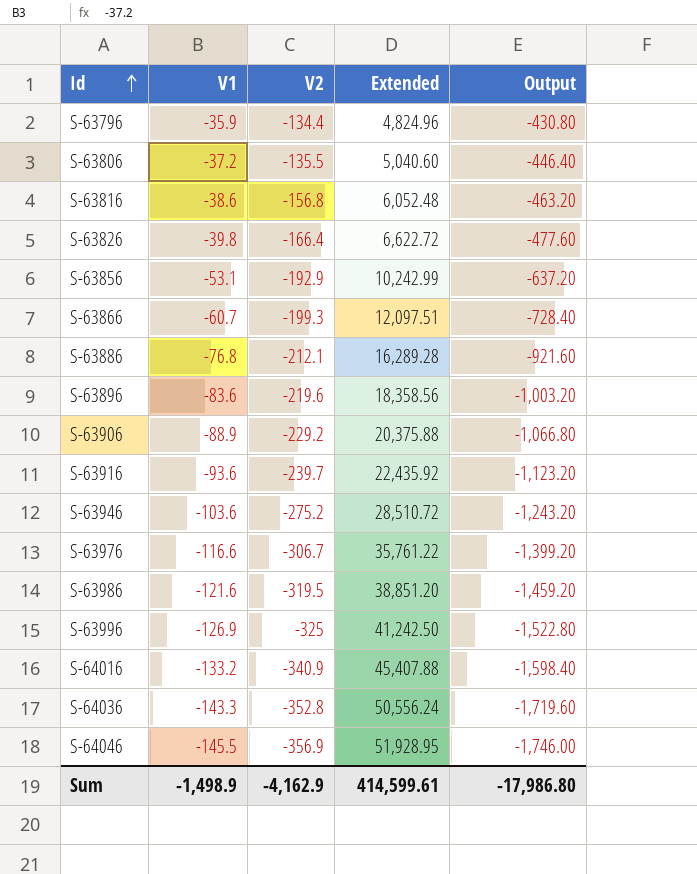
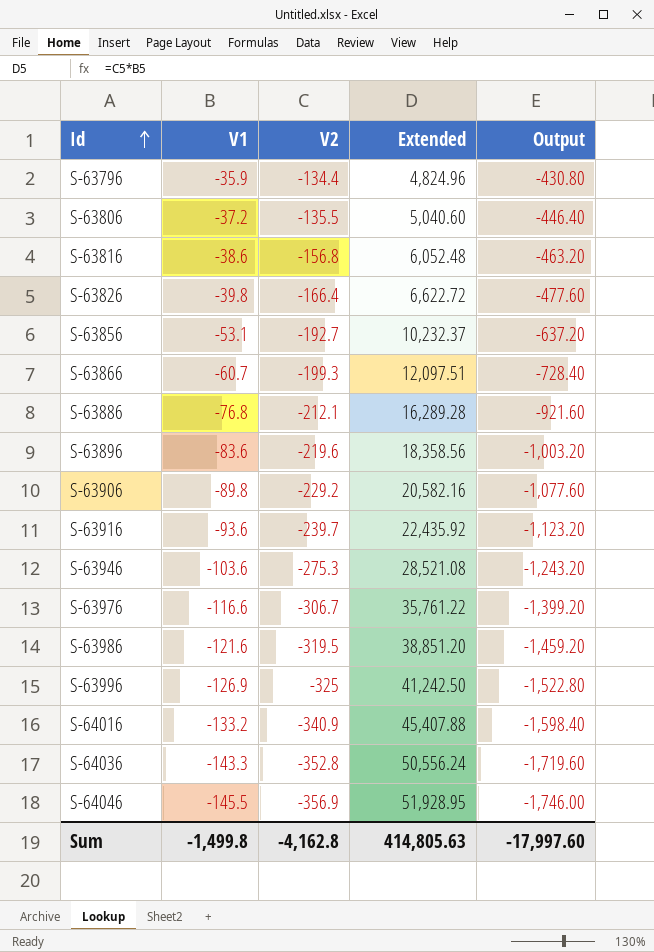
S-63856 | V2: -192.9 -> -192.7
S-63856 | Extended: 10,242.99 -> 10,232.37
S-63906 | V1: -88.9 -> -89.8
S-63906 | Extended: 20,375.88 -> 20,582.16
S-63906 | Output: -1,066.80 -> -1,077.60
S-63946 | V2: -275.2 -> -275.3
S-63946 | Extended: 28,510.72 -> 28,521.08
Sum | V1: -1,498.9 -> -1,499.8
Sum | V2: -4,162.9 -> -4,162.8
Sum | Extended: 414,599.61 -> 414,805.63
Sum | Output: -17,986.80 -> -17,997.60

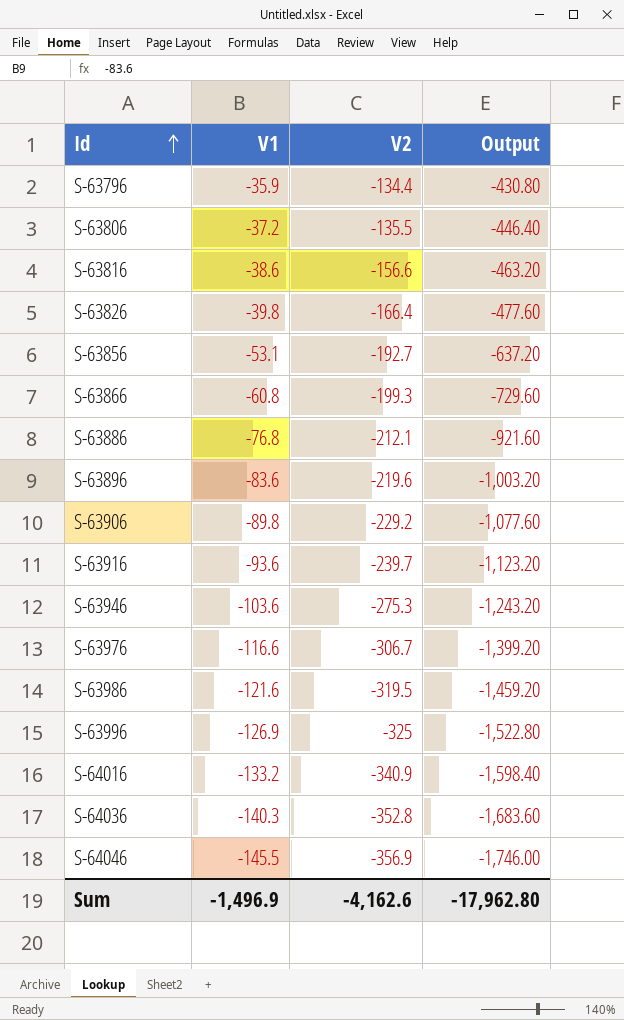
column Extended | formula: [V1] * [V2] -> none
S-63816 | V2: -156.8 -> -156.6
S-63866 | V1: -60.7 -> -60.8
S-63866 | Output: -728.40 -> -729.60
S-64036 | V1: -143.3 -> -140.3
S-64036 | Output: -1,719.60 -> -1,683.60
Sum | V1: -1,499.8 -> -1,496.9
Sum | V2: -4,162.8 -> -4,162.6
Sum | Output: -17,997.60 -> -17,962.80

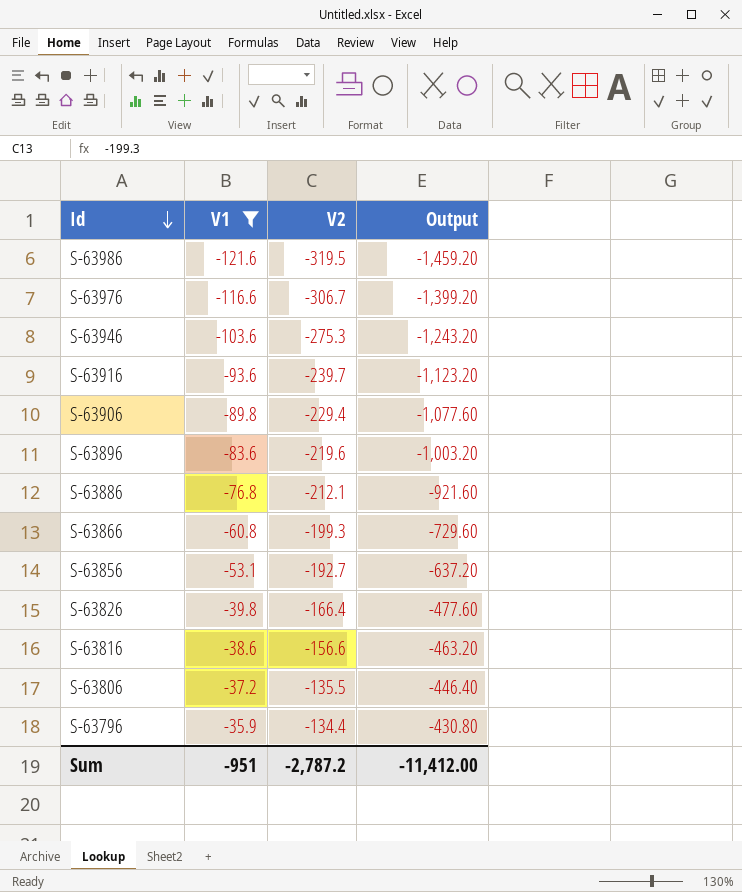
filter: none -> V1 >= -121.6
row order: Id ascending -> Id descending
S-63906 | V2: -229.2 -> -229.4
Sum | V1: -1,496.9 -> -951
Sum | V2: -4,162.6 -> -2,787.2
Sum | Output: -17,962.80 -> -11,412.00

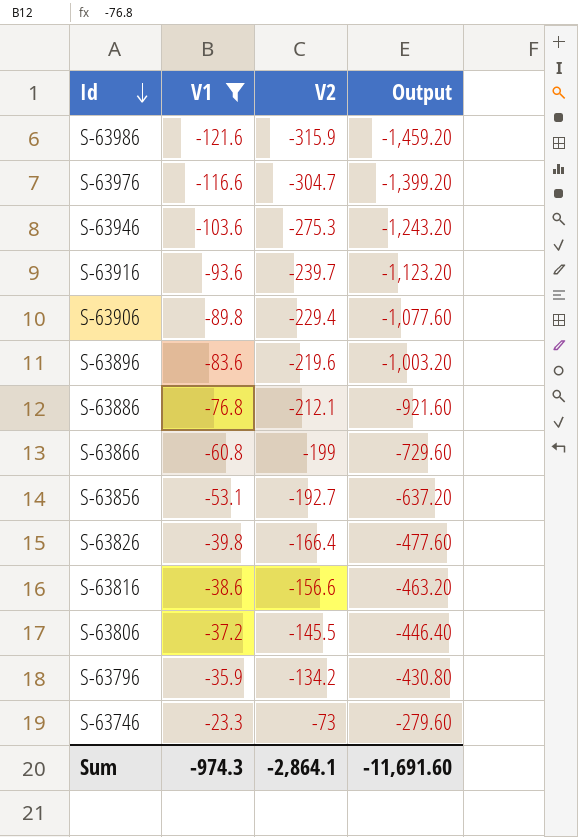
S-63986 | V2: -319.5 -> -315.9
S-63976 | V2: -306.7 -> -304.7
S-63866 | V2: -199.3 -> -199
S-63806 | V2: -135.5 -> -145.5
S-63796 | V2: -134.4 -> -134.2
row S-63746: none -> -23.3 | -73 | -279.60
Sum | V1: -951 -> -974.3
Sum | V2: -2,787.2 -> -2,864.1
Sum | Output: -11,412.00 -> -11,691.60

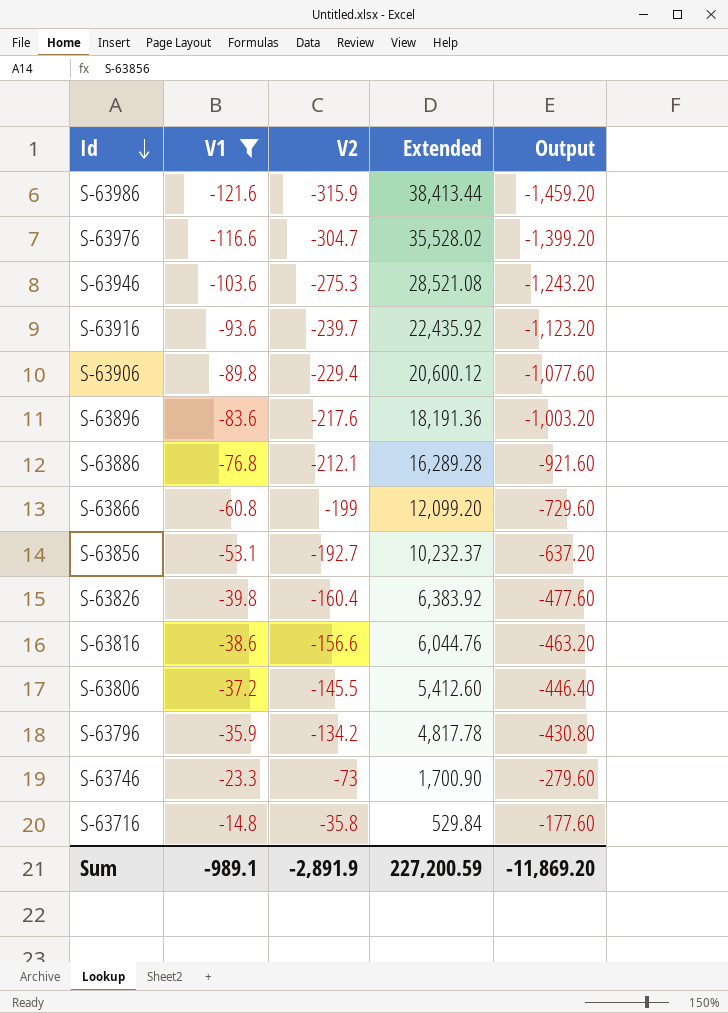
column Extended | formula: none -> [V1] * [V2]
S-63896 | V2: -219.6 -> -217.6
S-63826 | V2: -166.4 -> -160.4
row S-63716: none -> -14.8 | -35.8 | 529.84 | -177.60
Sum | V1: -974.3 -> -989.1
Sum | V2: -2,864.1 -> -2,891.9
Sum | Output: -11,691.60 -> -11,869.20

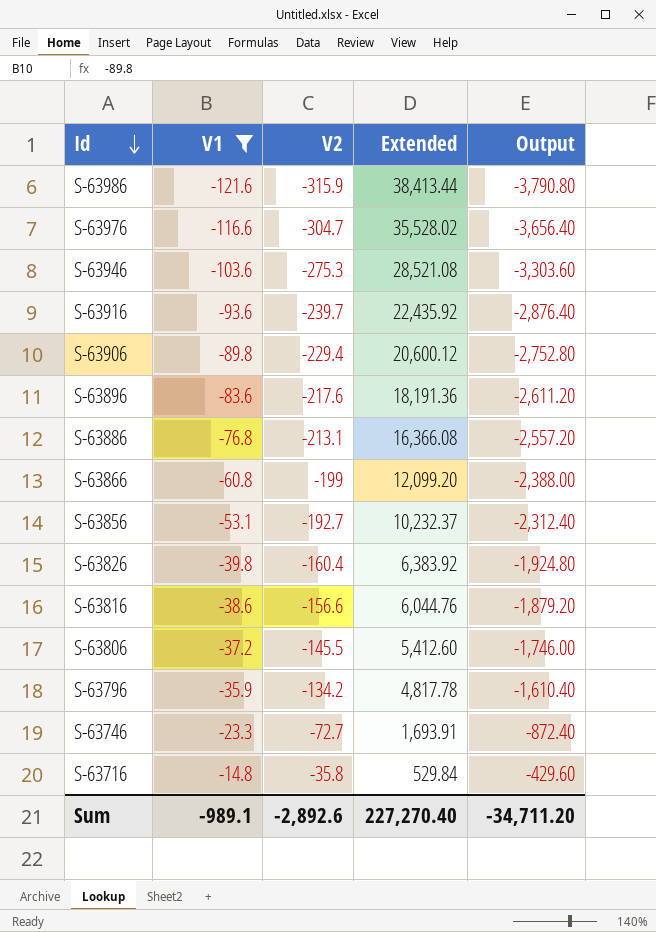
column Output | formula: [V1] * 12 -> [V2] * 12
S-63886 | V2: -212.1 -> -213.1
S-63886 | Extended: 16,289.28 -> 16,366.08
S-63746 | V2: -73 -> -72.7
S-63746 | Extended: 1,700.90 -> 1,693.91
Sum | V2: -2,891.9 -> -2,892.6
Sum | Extended: 227,200.59 -> 227,270.40
Sum | Output: -11,869.20 -> -34,711.20

